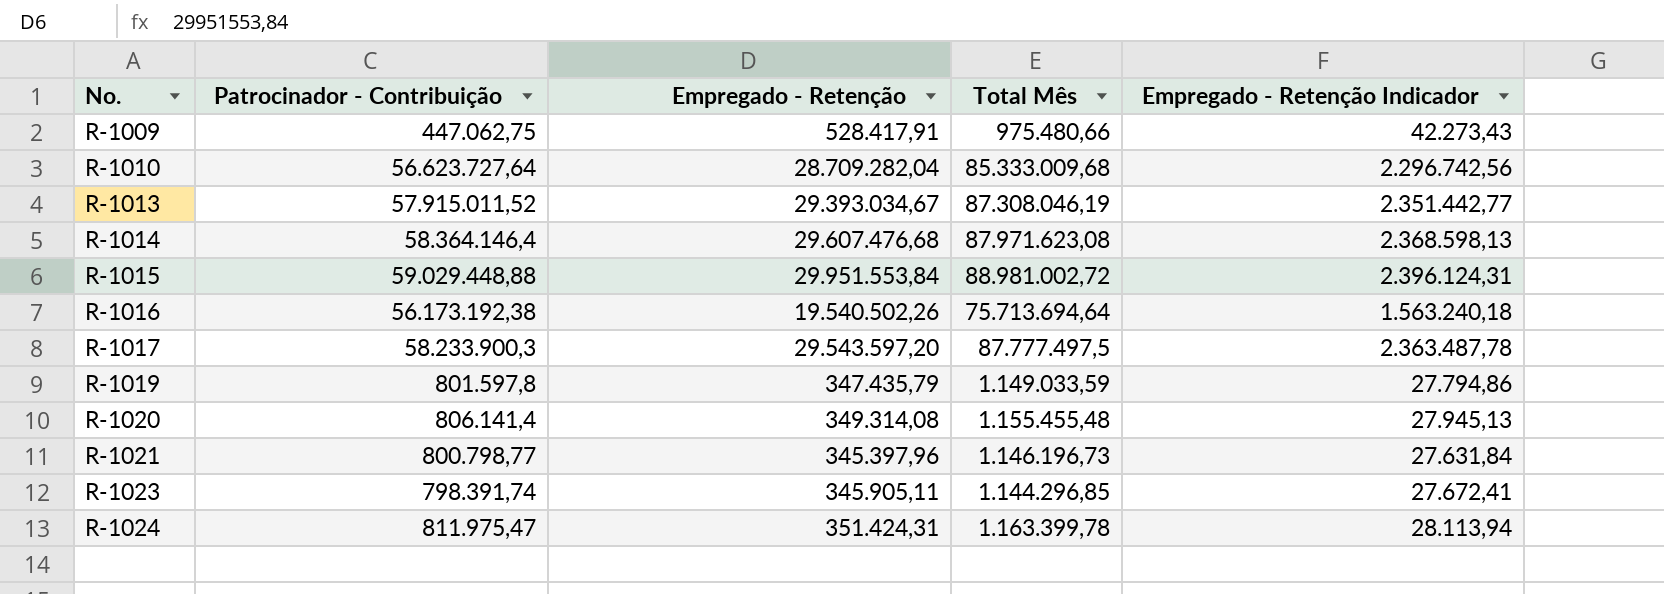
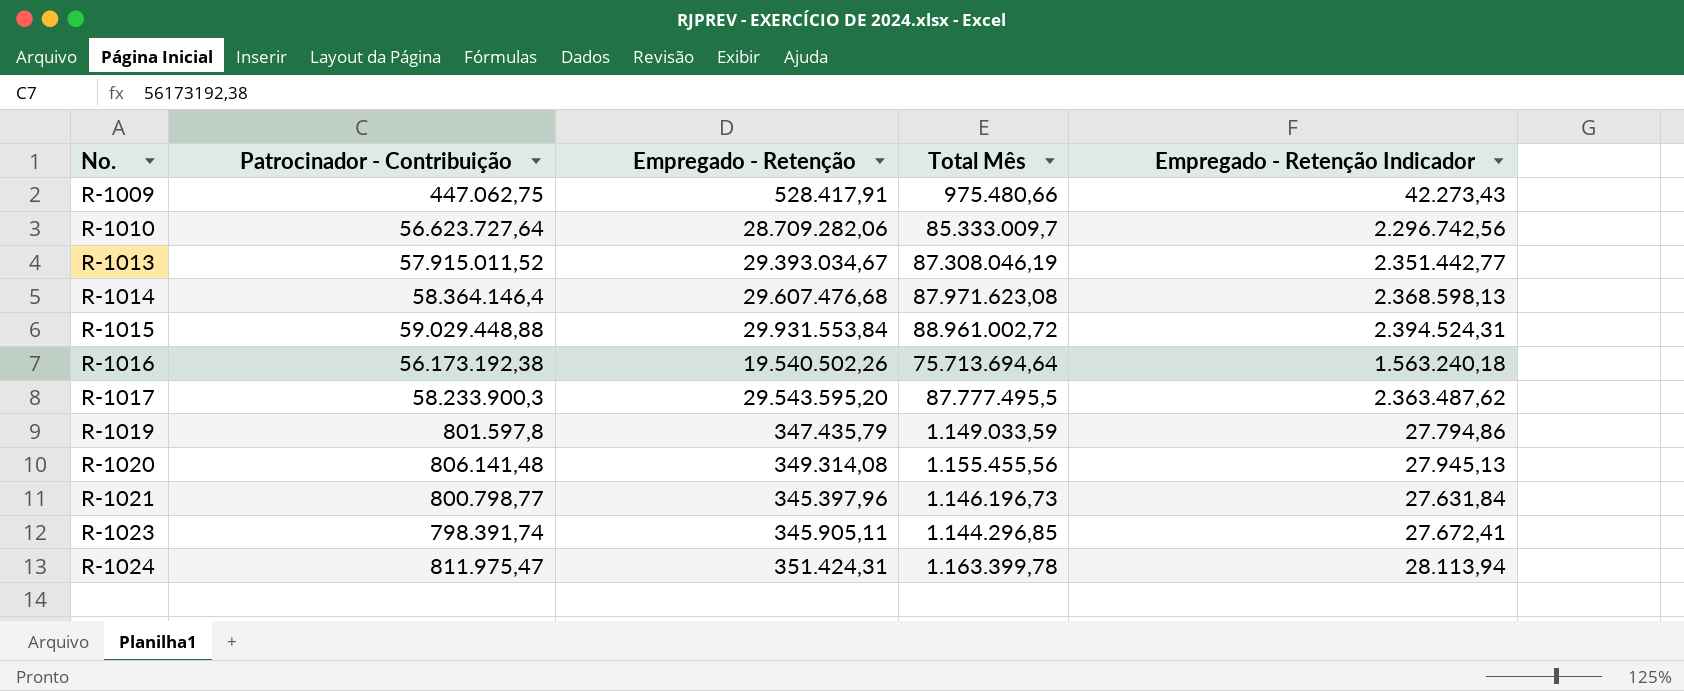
R-1010 | Empregado - Retenção: 28.709.282,04 -> 28.709.282,06
R-1010 | Total Mês: 85.333.009,68 -> 85.333.009,7
R-1015 | Empregado - Retenção: 29.951.553,84 -> 29.931.553,84
R-1015 | Total Mês: 88.981.002,72 -> 88.961.002,72
R-1015 | Empregado - Retenção Indicador: 2.396.124,31 -> 2.394.524,31
R-1017 | Empregado - Retenção: 29.543.597,20 -> 29.543.595,20
R-1017 | Total Mês: 87.777.497,5 -> 87.777.495,5
R-1017 | Empregado - Retenção Indicador: 2.363.487,78 -> 2.363.487,62
R-1020 | Patrocinador - Contribuição: 806.141,4 -> 806.141,48
R-1020 | Total Mês: 1.155.455,48 -> 1.155.455,56

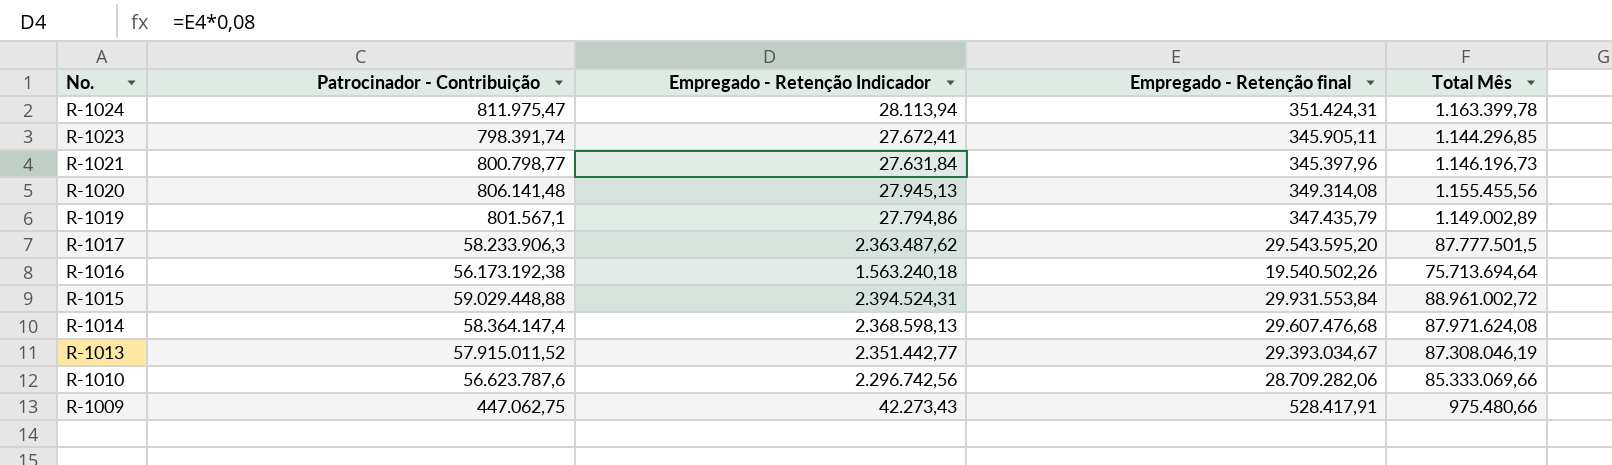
row order: No. ascending -> No. descending
column Empregado - Retenção Indicador | position: 5 -> 3
column name: Empregado - Retenção -> Empregado - Retenção final
R-1019 | Patrocinador - Contribuição: 801.597,8 -> 801.567,1
R-1019 | Total Mês: 1.149.033,59 -> 1.149.002,89
R-1017 | Patrocinador - Contribuição: 58.233.900,3 -> 58.233.906,3
R-1017 | Total Mês: 87.777.495,5 -> 87.777.501,5
R-1014 | Patrocinador - Contribuição: 58.364.146,4 -> 58.364.147,4
R-1014 | Total Mês: 87.971.623,08 -> 87.971.624,08
R-1010 | Patrocinador - Contribuição: 56.623.727,64 -> 56.623.787,6
R-1010 | Total Mês: 85.333.009,7 -> 85.333.069,66

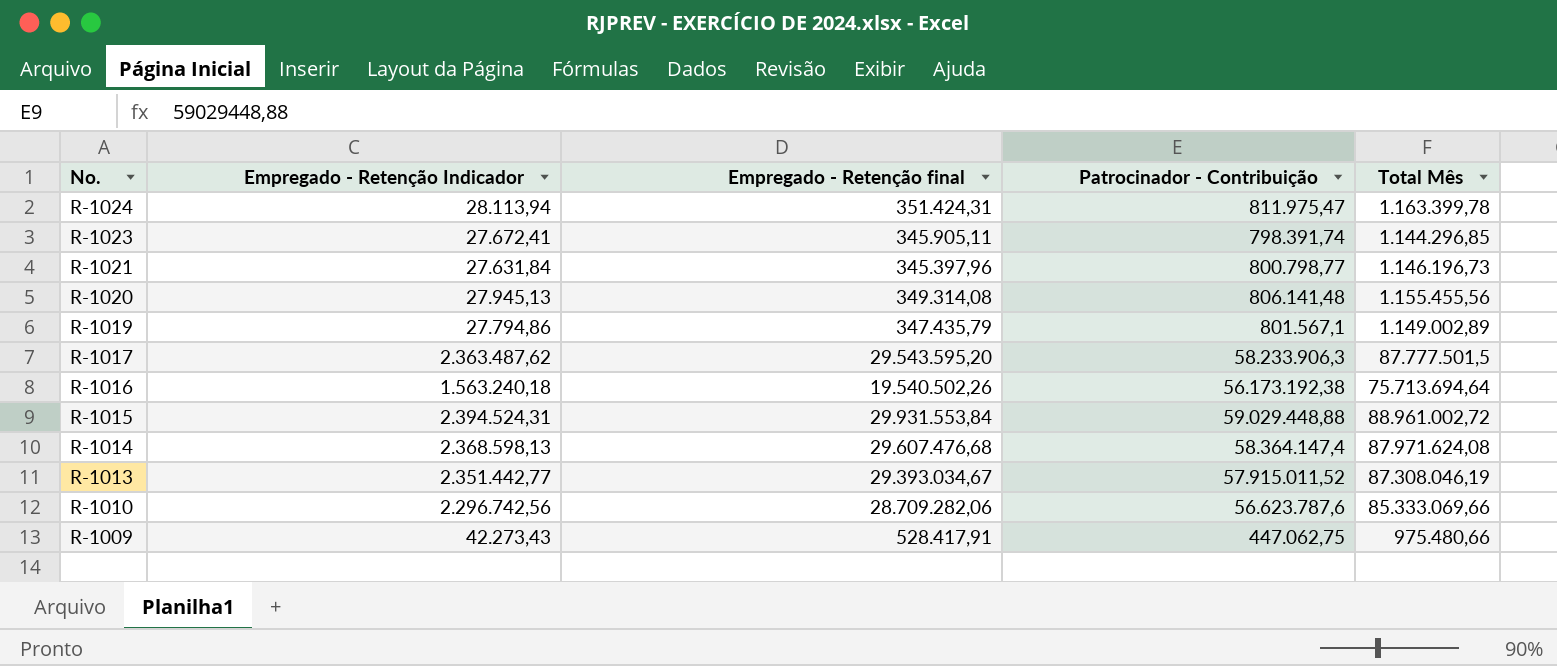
column Patrocinador - Contribuição | position: 2 -> 4

